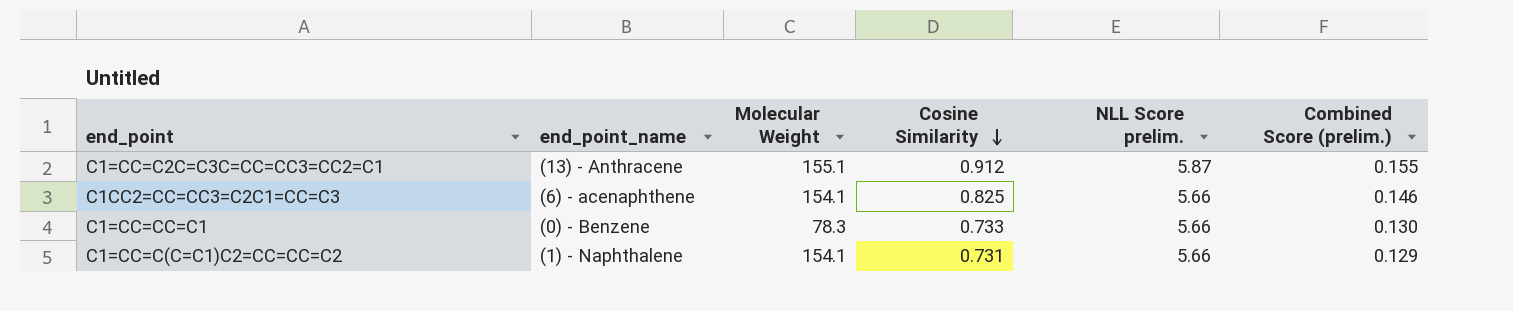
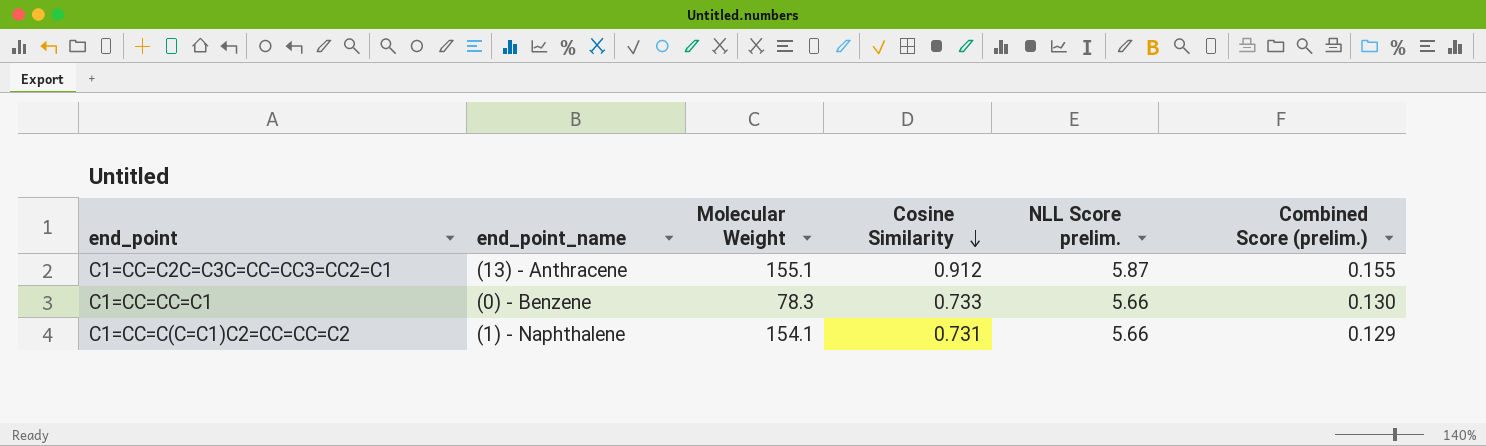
row C1CC2=CC=CC3=C2C1=CC=C3: (6) - acenaphthene | 154.1 | 0.825 | 5.66 | 0.146 -> none

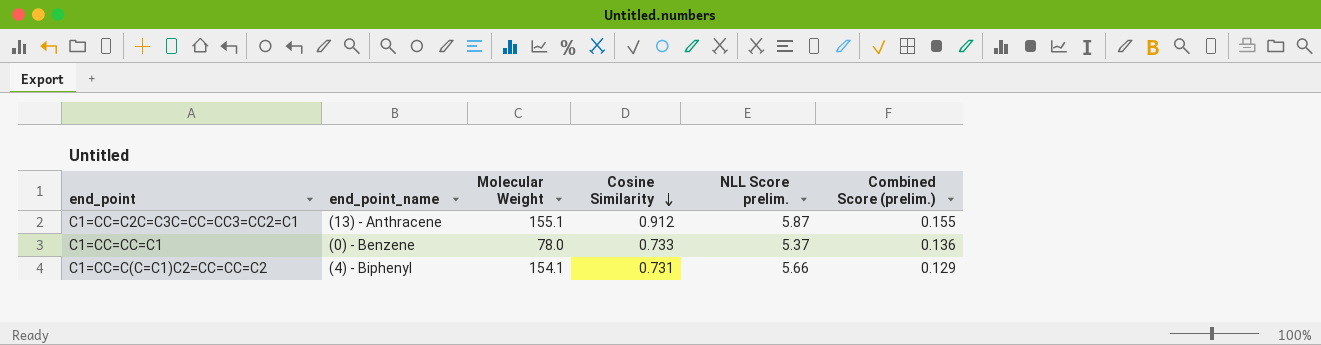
C1=CC=CC=C1 | Molecular Weight: 78.3 -> 78.0
C1=CC=CC=C1 | NLL Score prelim.: 5.66 -> 5.37
C1=CC=CC=C1 | Combined Score (prelim.): 0.130 -> 0.136
C1=CC=C(C=C1)C2=CC=CC=C2 | end_point_name: (1) - Naphthalene -> (4) - Biphenyl

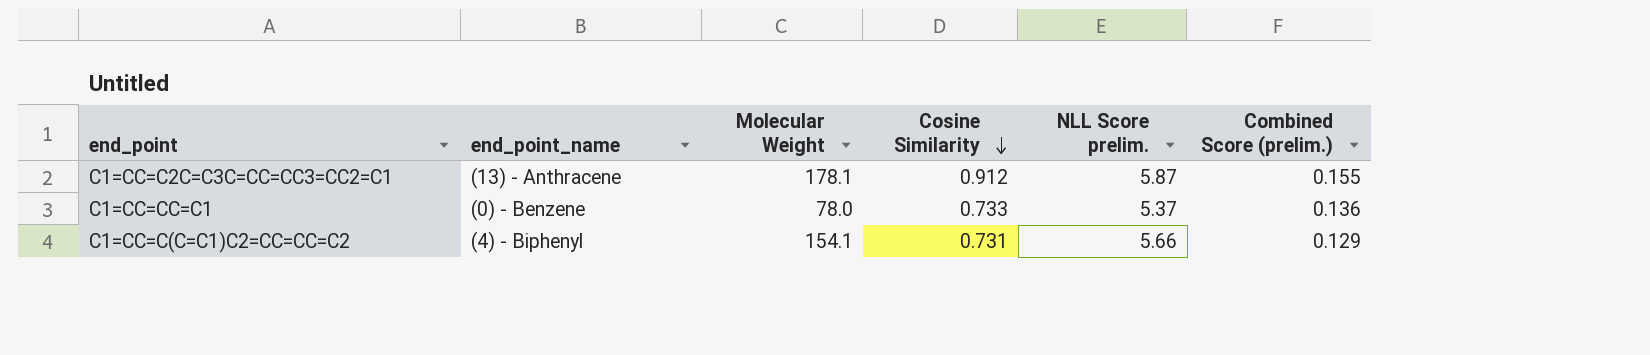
C1=CC=C2C=C3C=CC=CC3=CC2=C1 | Molecular Weight: 155.1 -> 178.1

